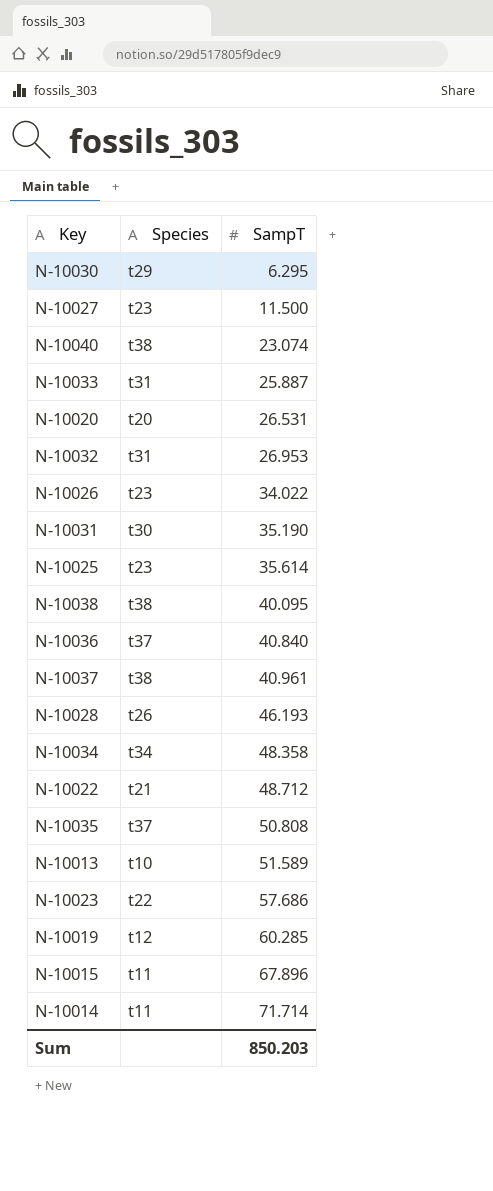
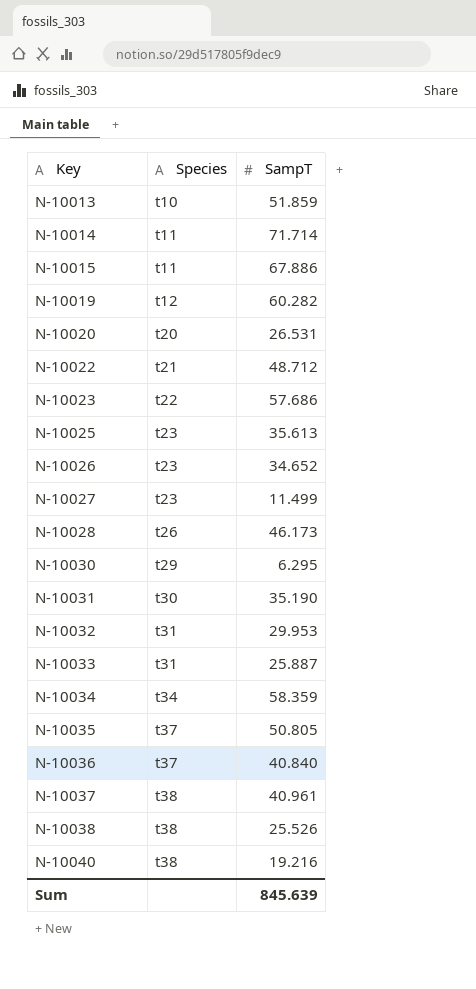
row order: SampT ascending -> Key ascending
N-10013 | SampT: 51.589 -> 51.859
N-10015 | SampT: 67.896 -> 67.886
N-10019 | SampT: 60.285 -> 60.282
N-10025 | SampT: 35.614 -> 35.613
N-10026 | SampT: 34.022 -> 34.652
N-10027 | SampT: 11.500 -> 11.499
N-10028 | SampT: 46.193 -> 46.173
N-10032 | SampT: 26.953 -> 29.953
N-10034 | SampT: 48.358 -> 58.359
N-10035 | SampT: 50.808 -> 50.805
N-10038 | SampT: 40.095 -> 25.526
N-10040 | SampT: 23.074 -> 19.216
Sum | SampT: 850.203 -> 845.639

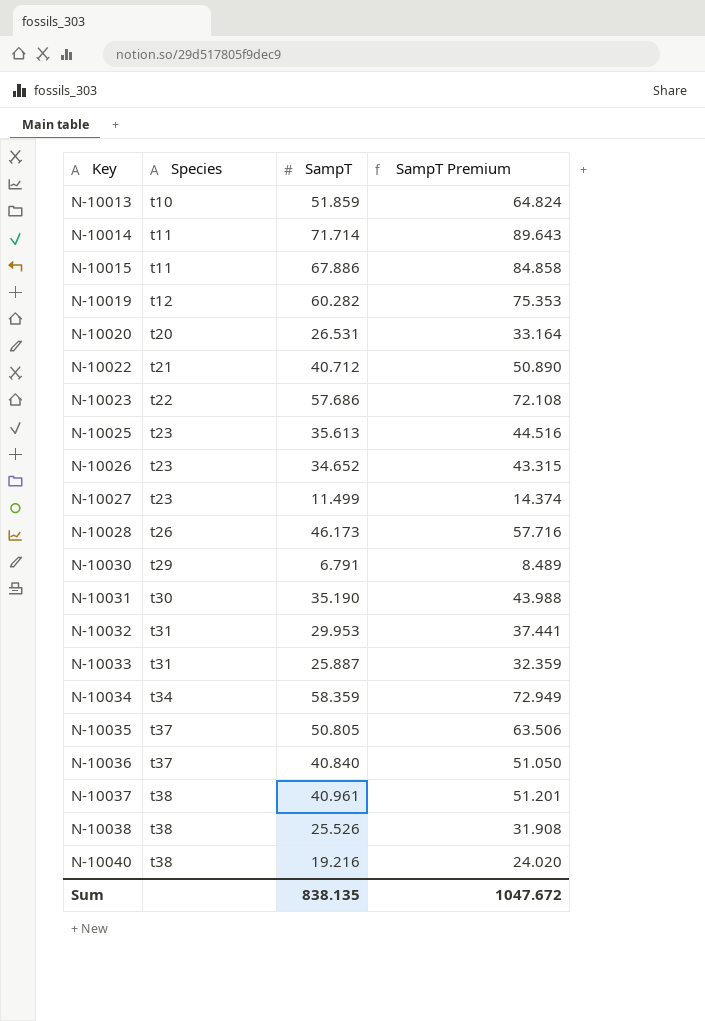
column SampT Premium | formula: none -> [SampT] * 1.25
N-10022 | SampT: 48.712 -> 40.712
N-10030 | SampT: 6.295 -> 6.791
Sum | SampT: 845.639 -> 838.135

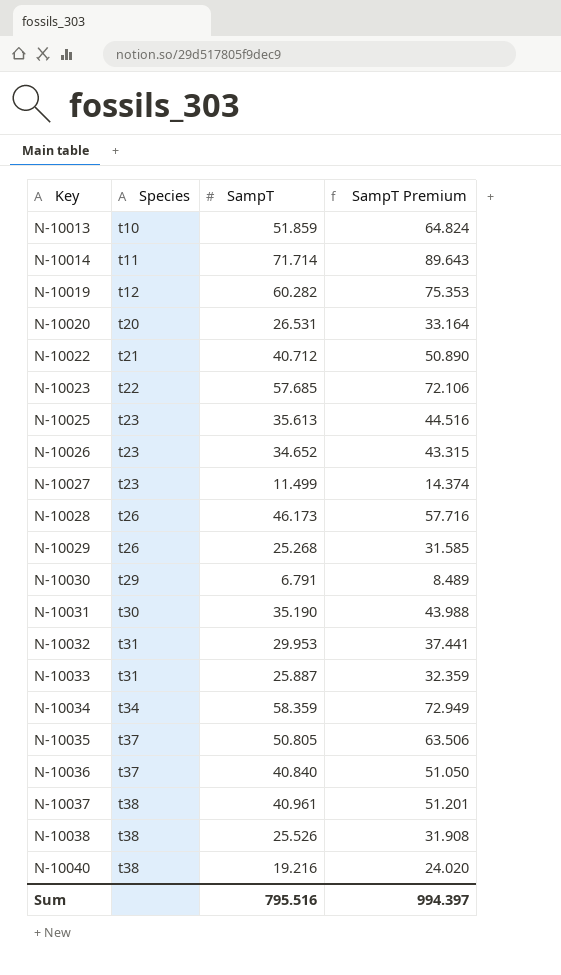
row N-10015: t11 | 67.886 | 84.858 -> none
N-10023 | SampT: 57.686 -> 57.685
N-10023 | SampT Premium: 72.108 -> 72.106
row N-10029: none -> t26 | 25.268 | 31.585
Sum | SampT: 838.135 -> 795.516
Sum | SampT Premium: 1047.672 -> 994.397

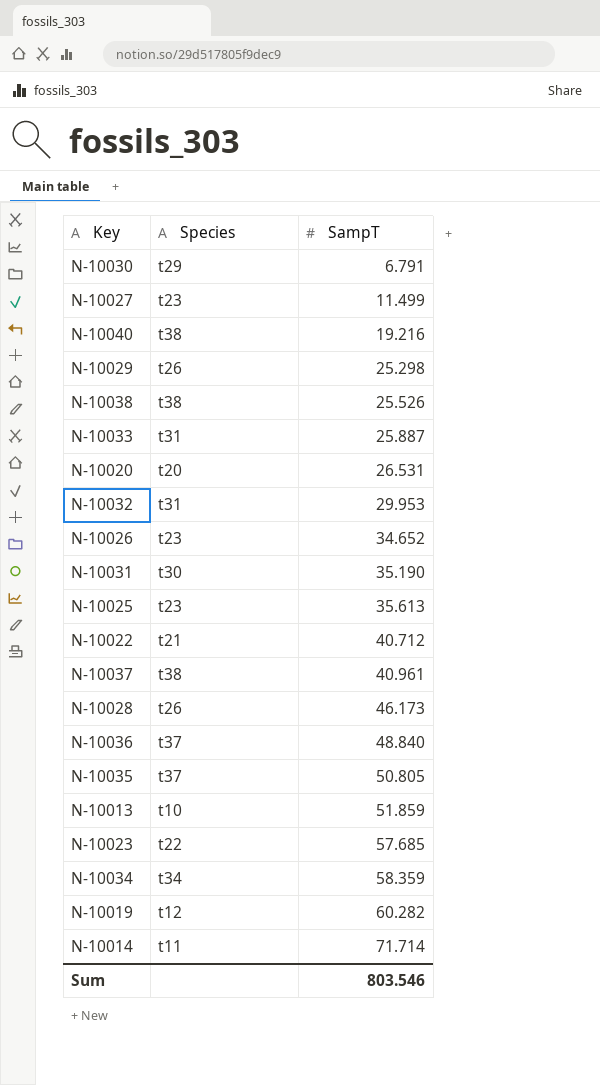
row order: Key ascending -> SampT ascending
column SampT Premium | formula: [SampT] * 1.25 -> none
N-10029 | SampT: 25.268 -> 25.298
N-10036 | SampT: 40.840 -> 48.840
Sum | SampT: 795.516 -> 803.546

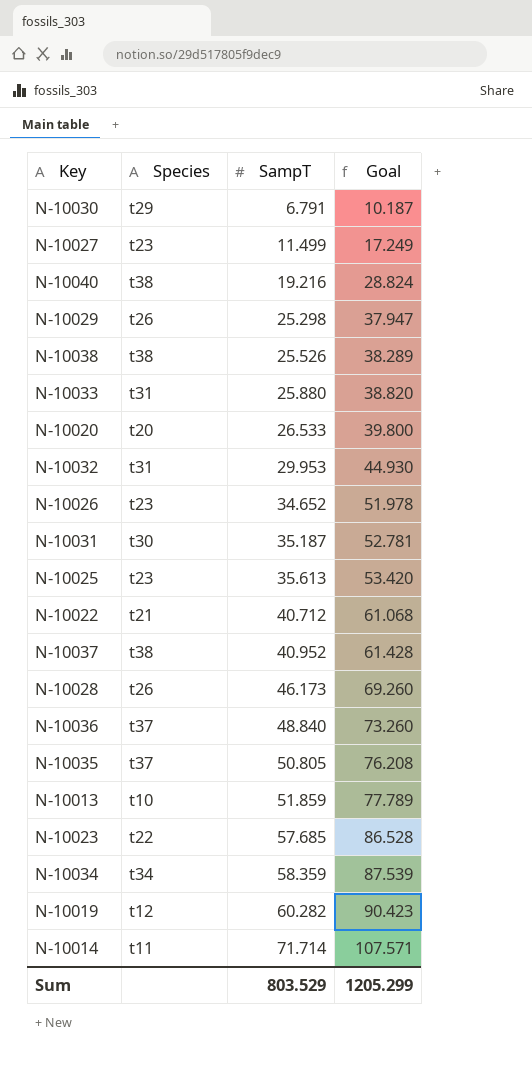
column Goal | formula: none -> [SampT] * 1.5
N-10033 | SampT: 25.887 -> 25.880
N-10020 | SampT: 26.531 -> 26.533
N-10031 | SampT: 35.190 -> 35.187
N-10037 | SampT: 40.961 -> 40.952
Sum | SampT: 803.546 -> 803.529

